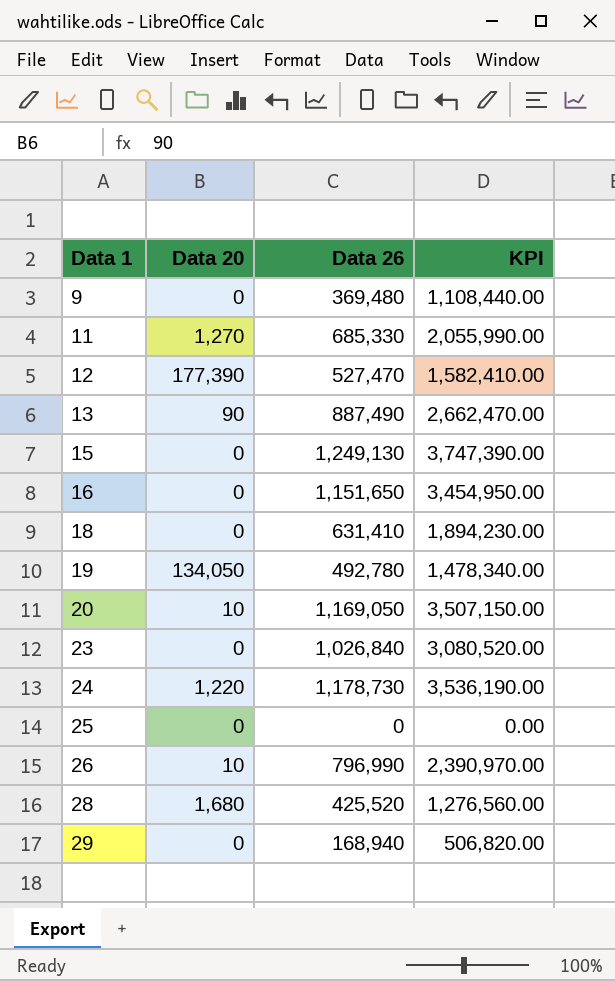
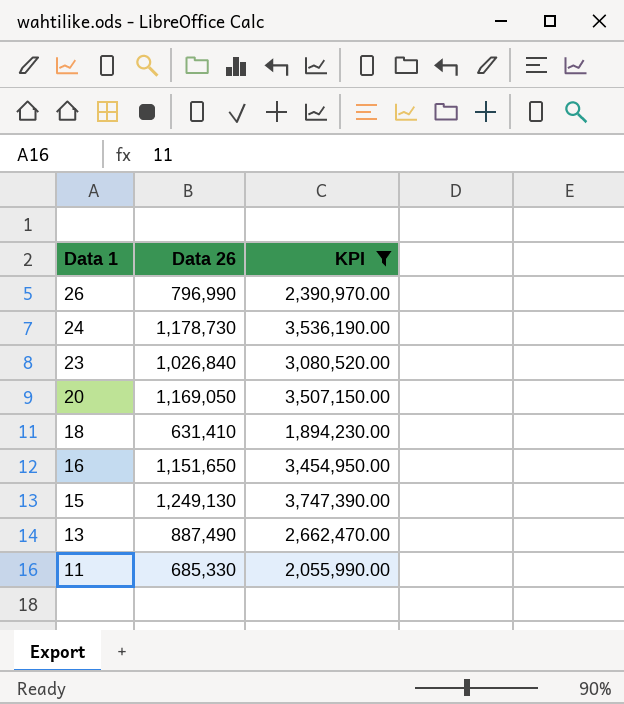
filter: none -> KPI >= 1,894,230.00
row order: Data 1 ascending -> Data 1 descending
column Data 20 | position: 2 -> none

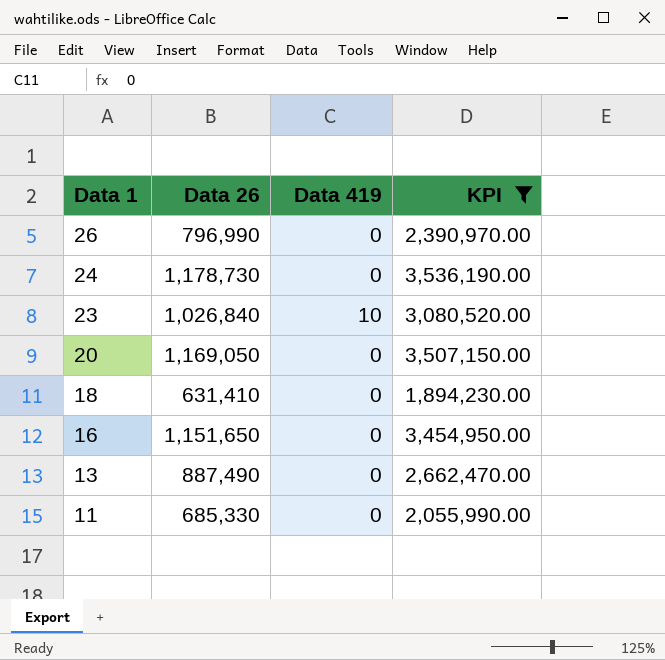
column Data 419 | position: none -> 3
row 15: 1,249,130 | 3,747,390.00 -> none

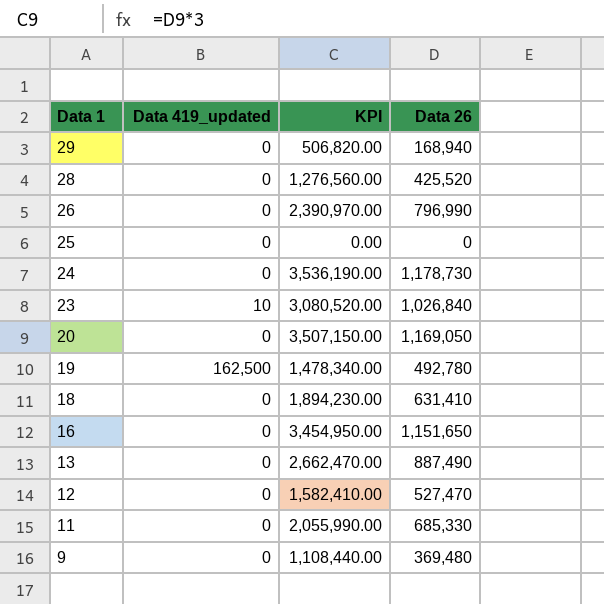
filter: KPI >= 1,894,230.00 -> none
column name: Data 419 -> Data 419_updated
column Data 26 | position: 2 -> 4

